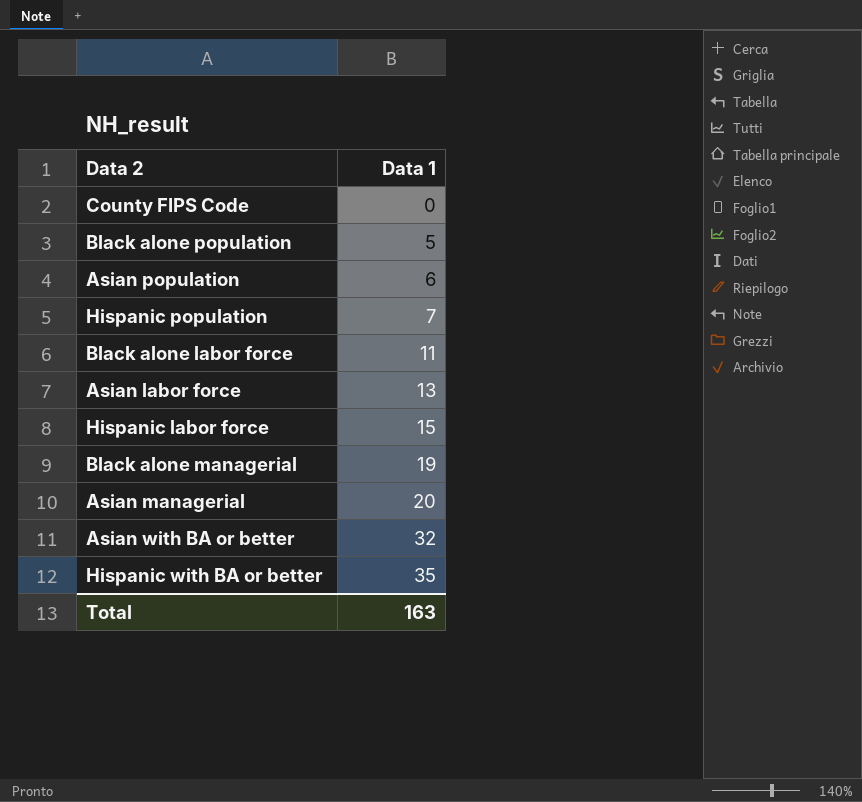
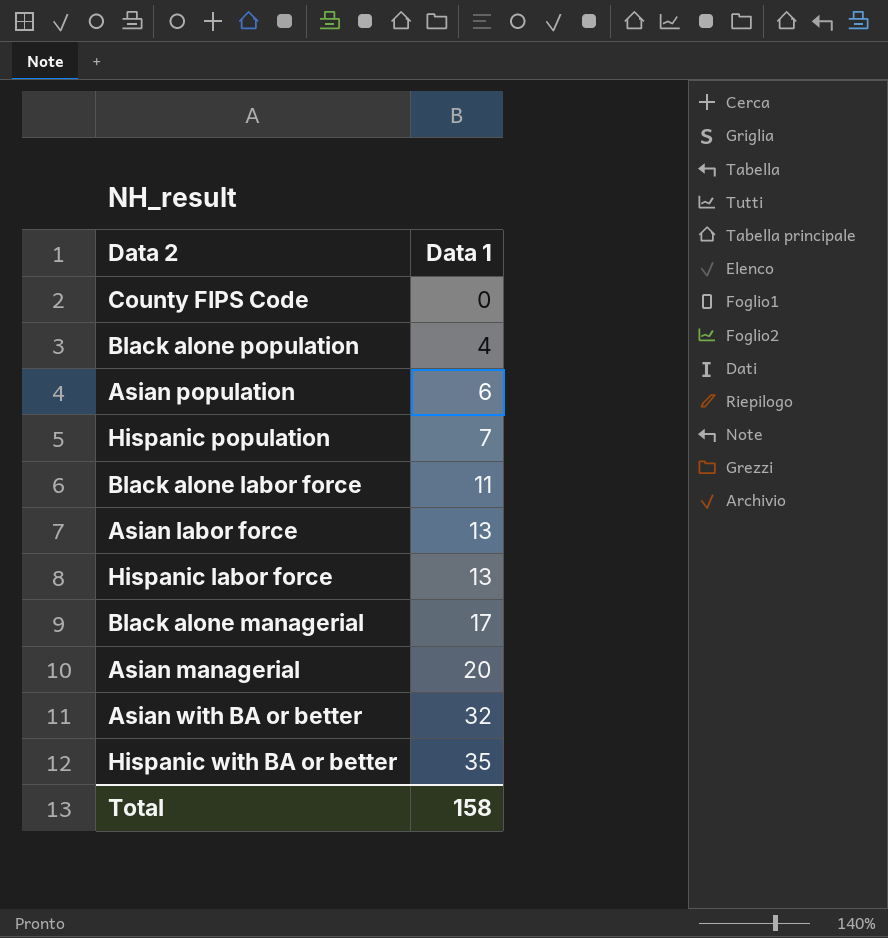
Black alone population | Data 1: 5 -> 4
Hispanic labor force | Data 1: 15 -> 13
Black alone managerial | Data 1: 19 -> 17
Total | Data 1: 163 -> 158

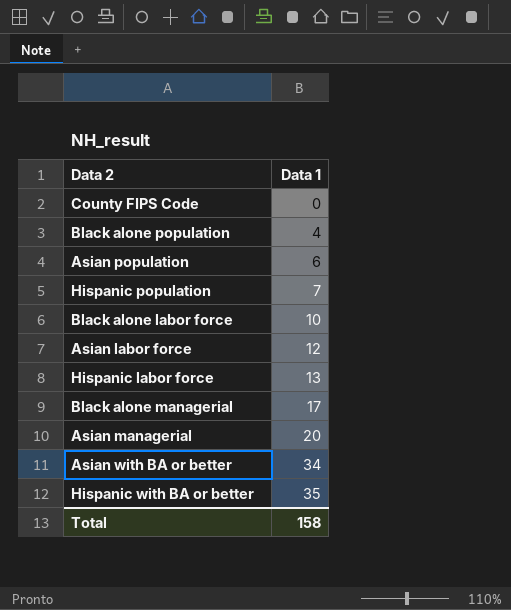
Black alone labor force | Data 1: 11 -> 10
Asian labor force | Data 1: 13 -> 12
Asian with BA or better | Data 1: 32 -> 34

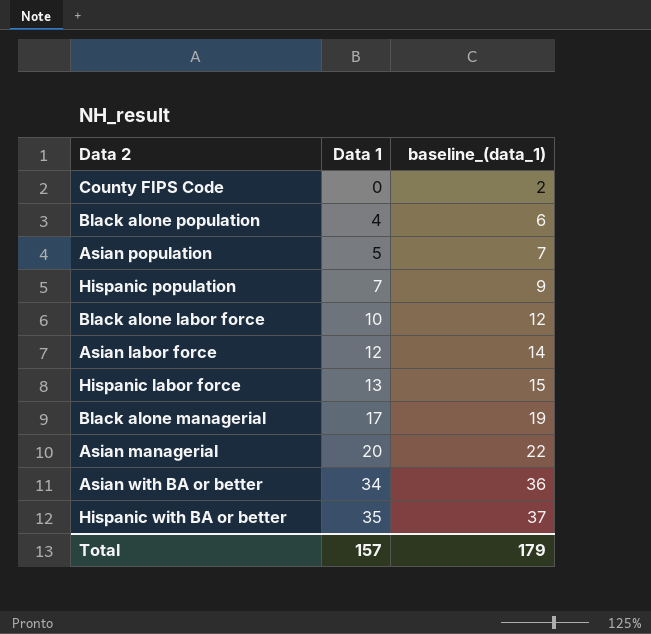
column baseline_(data_1) | formula: none -> [Data 1] + 2
Asian population | Data 1: 6 -> 5
Total | Data 1: 158 -> 157

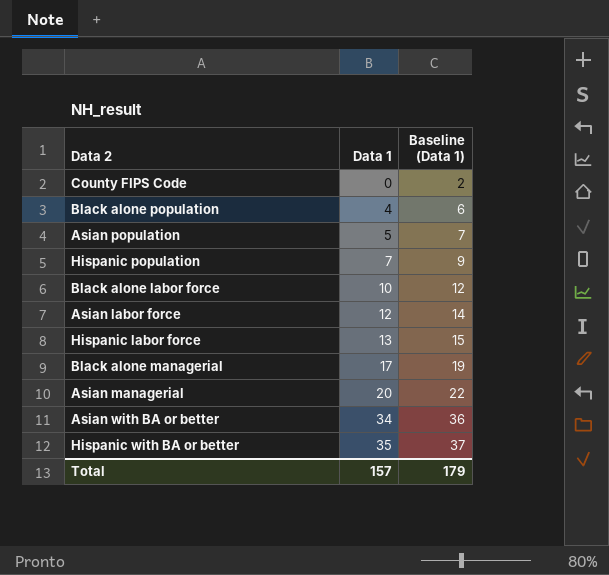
column name: baseline_(data_1) -> Baseline (Data 1)

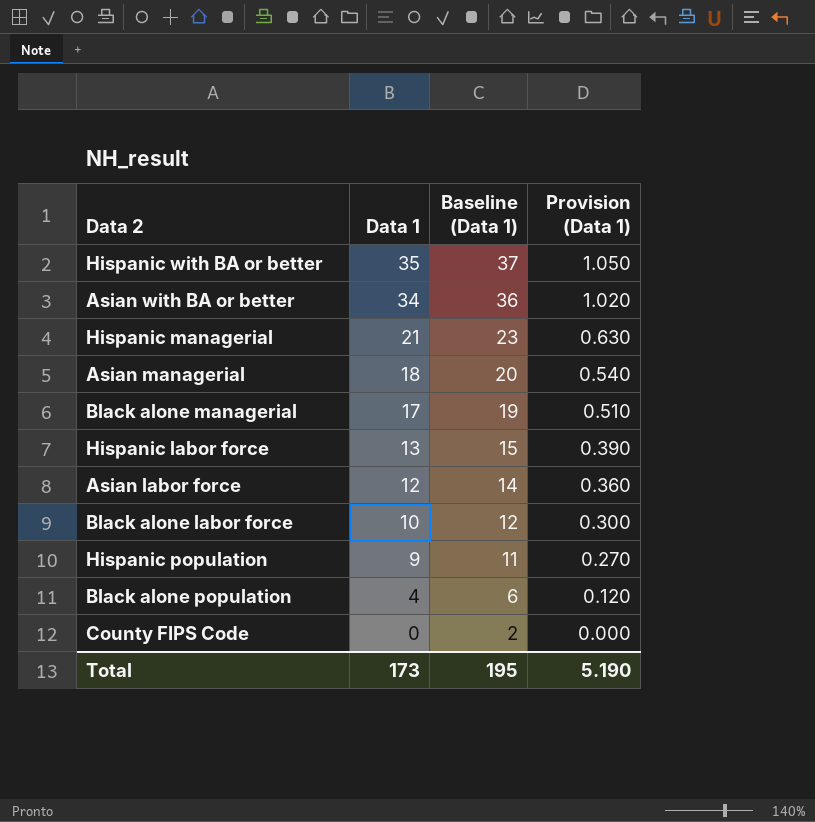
row order: Data 1 ascending -> Data 1 descending
column Provision (Data 1) | formula: none -> [Data 1] * 0.03
row Asian population: 5 | 7 -> none
row Hispanic managerial: none -> 21 | 23 | 0.630
Asian managerial | Data 1: 20 -> 18
Asian managerial | Baseline (Data 1): 22 -> 20
Hispanic population | Data 1: 7 -> 9
Hispanic population | Baseline (Data 1): 9 -> 11
Total | Data 1: 157 -> 173
Total | Baseline (Data 1): 179 -> 195

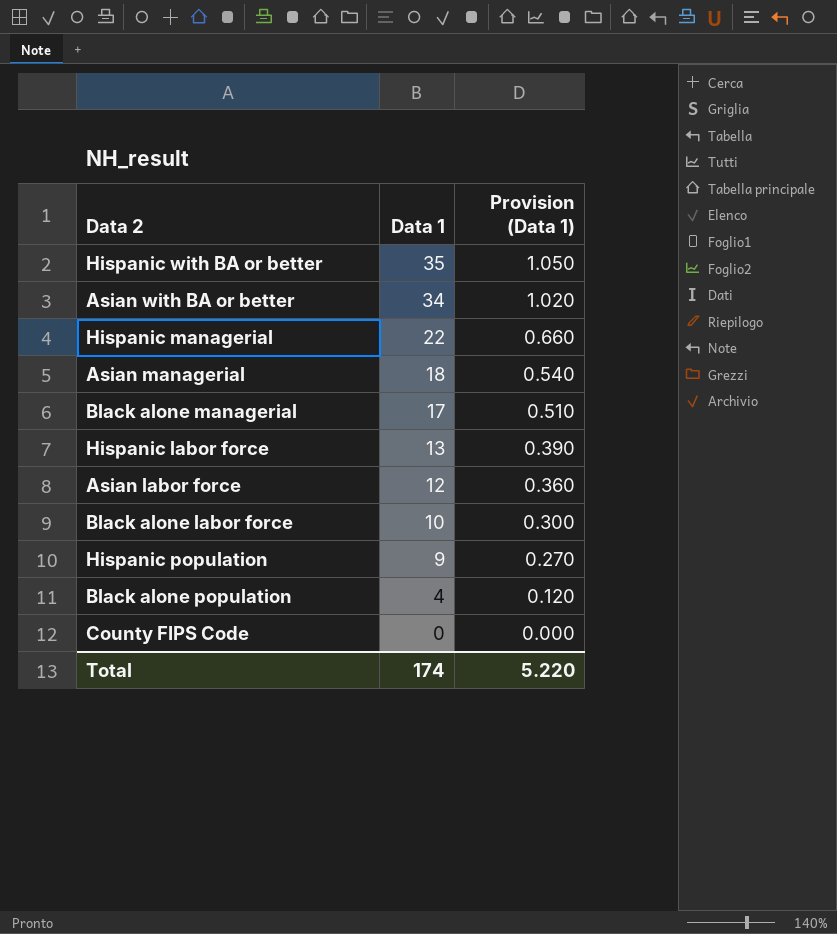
column Baseline (Data 1) | formula: [Data 1] + 2 -> none
Hispanic managerial | Data 1: 21 -> 22
Hispanic managerial | Provision (Data 1): 0.630 -> 0.660
Total | Data 1: 173 -> 174
Total | Provision (Data 1): 5.190 -> 5.220

